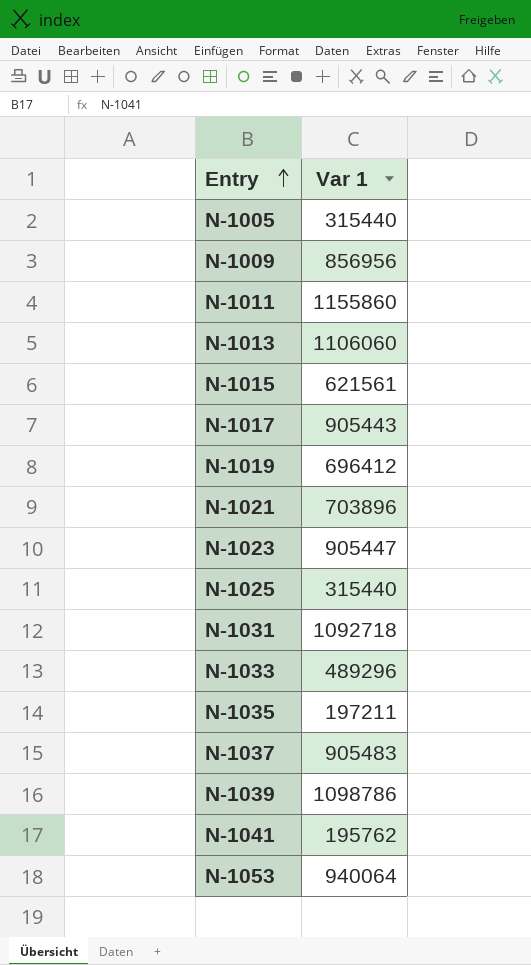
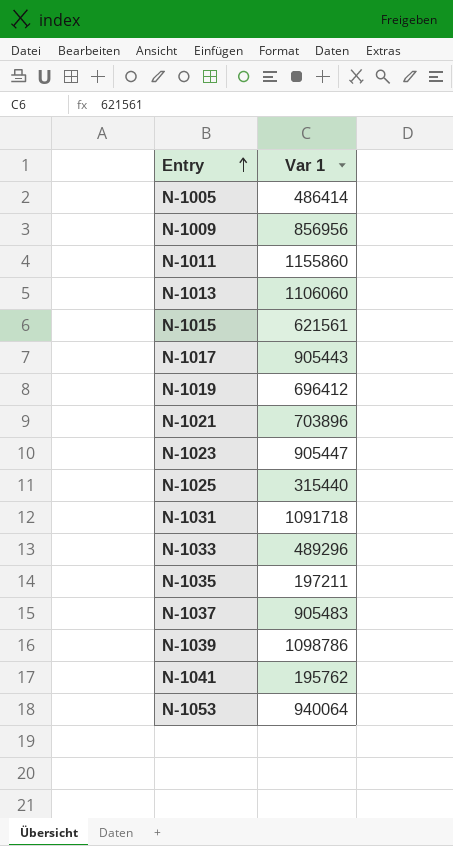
N-1005 | Var 1: 315440 -> 486414
N-1031 | Var 1: 1092718 -> 1091718

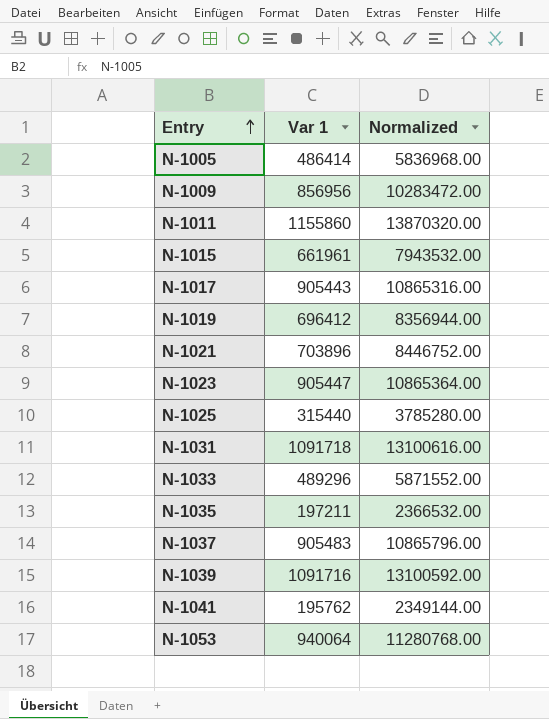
column Normalized | formula: none -> [Var 1] * 12
row N-1013: 1106060 -> none
N-1015 | Var 1: 621561 -> 661961
N-1039 | Var 1: 1098786 -> 1091716

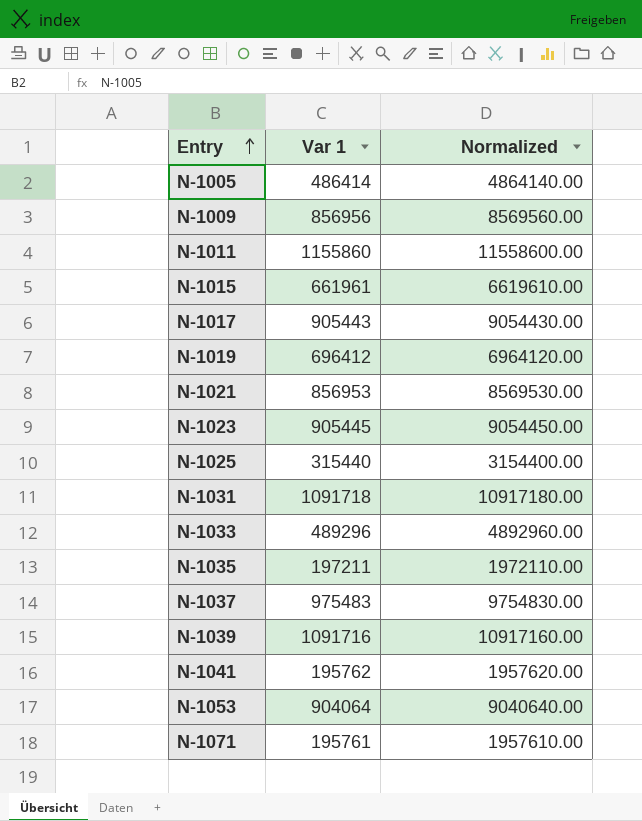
column Normalized | formula: [Var 1] * 12 -> [Var 1] * 10
N-1021 | Var 1: 703896 -> 856953
N-1023 | Var 1: 905447 -> 905445
N-1037 | Var 1: 905483 -> 975483
N-1053 | Var 1: 940064 -> 904064
row N-1071: none -> 195761 | 1957610.00

